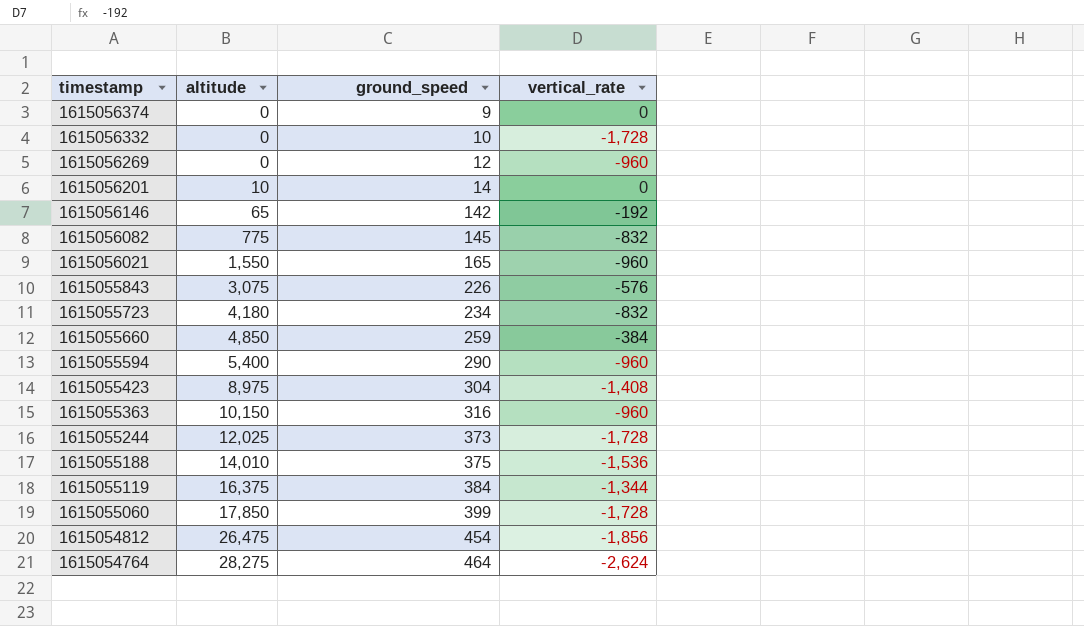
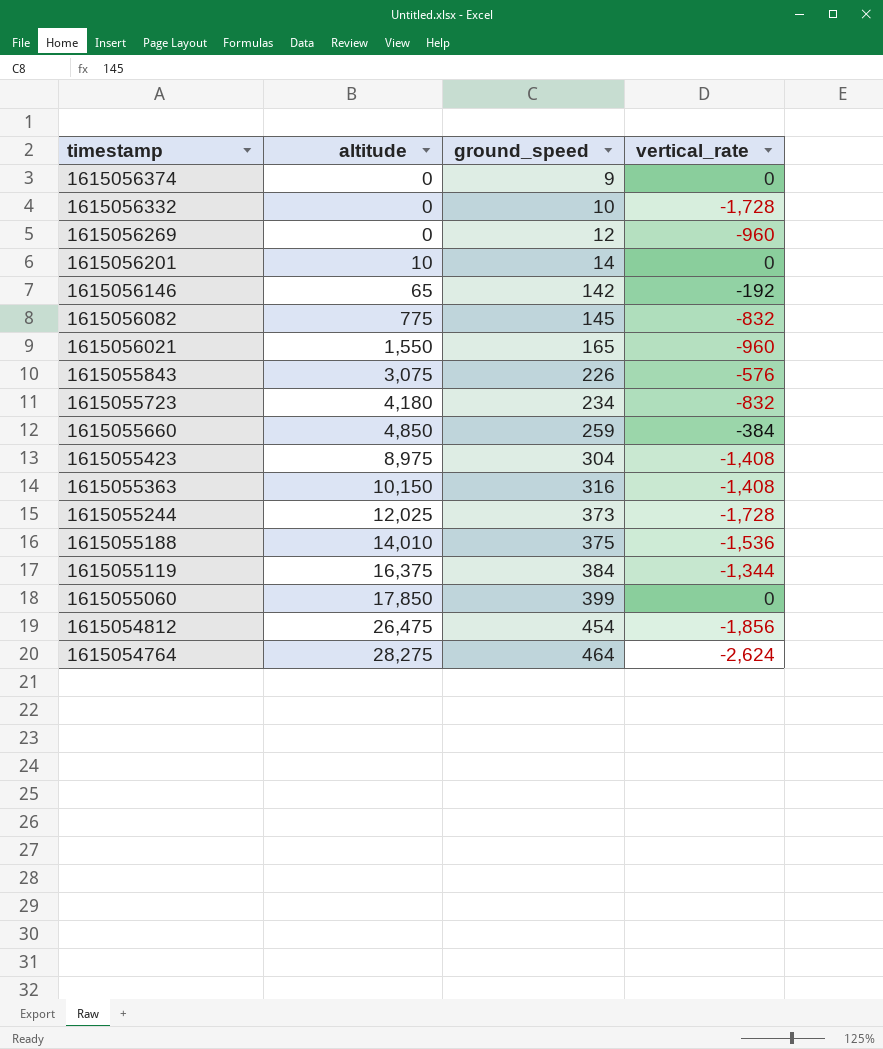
row 1615055594: 5,400 | 290 | -960 -> none
1615055363 | vertical_rate: -960 -> -1,408
1615055060 | vertical_rate: -1,728 -> 0

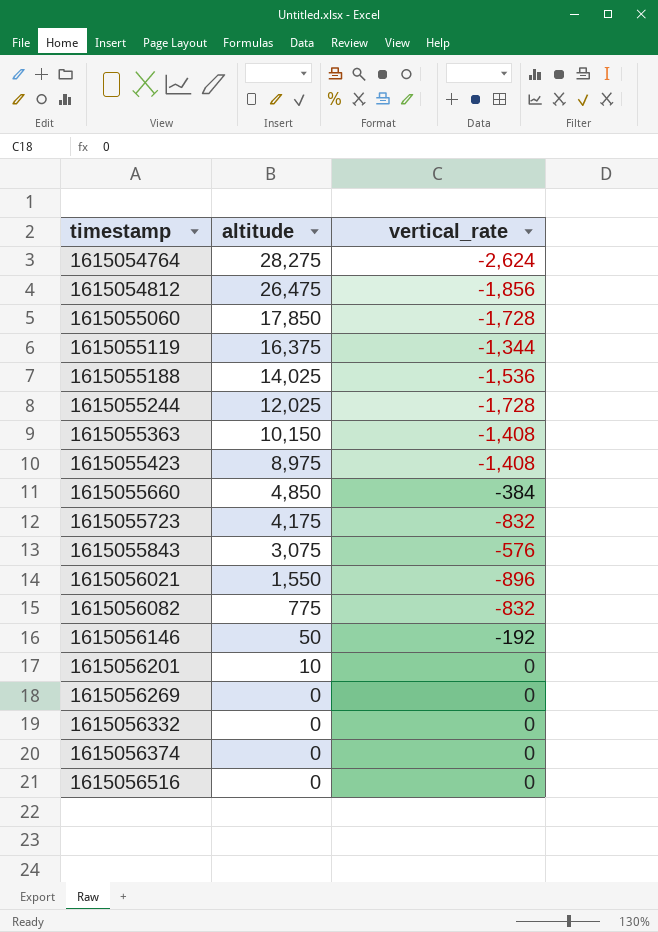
row order: timestamp descending -> timestamp ascending
column ground_speed | position: 3 -> none
1615055060 | vertical_rate: 0 -> -1,728
1615055188 | altitude: 14,010 -> 14,025
1615055723 | altitude: 4,180 -> 4,175
1615056021 | vertical_rate: -960 -> -896
1615056146 | altitude: 65 -> 50
1615056269 | vertical_rate: -960 -> 0
1615056332 | vertical_rate: -1,728 -> 0
row 1615056516: none -> 0 | 0

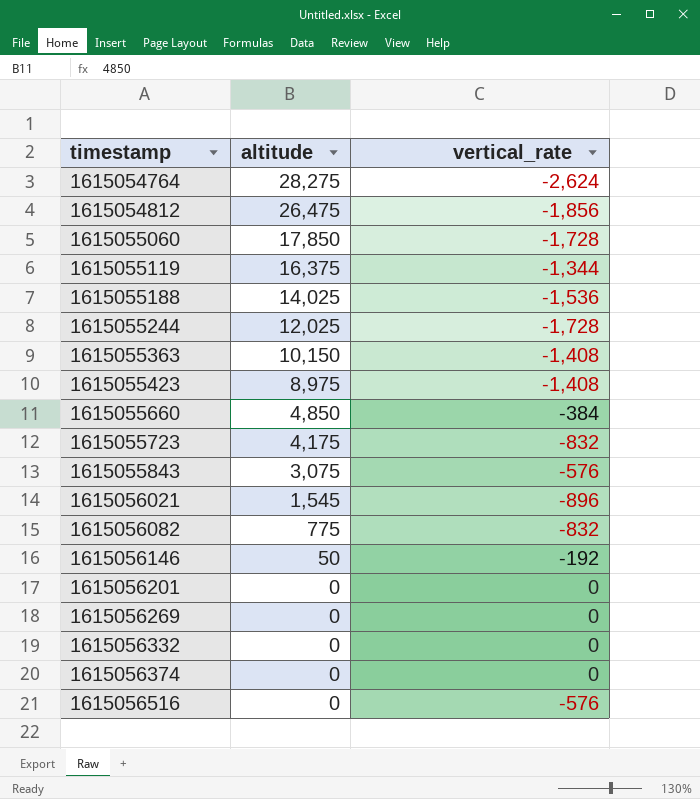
1615056021 | altitude: 1,550 -> 1,545
1615056201 | altitude: 10 -> 0
1615056516 | vertical_rate: 0 -> -576

